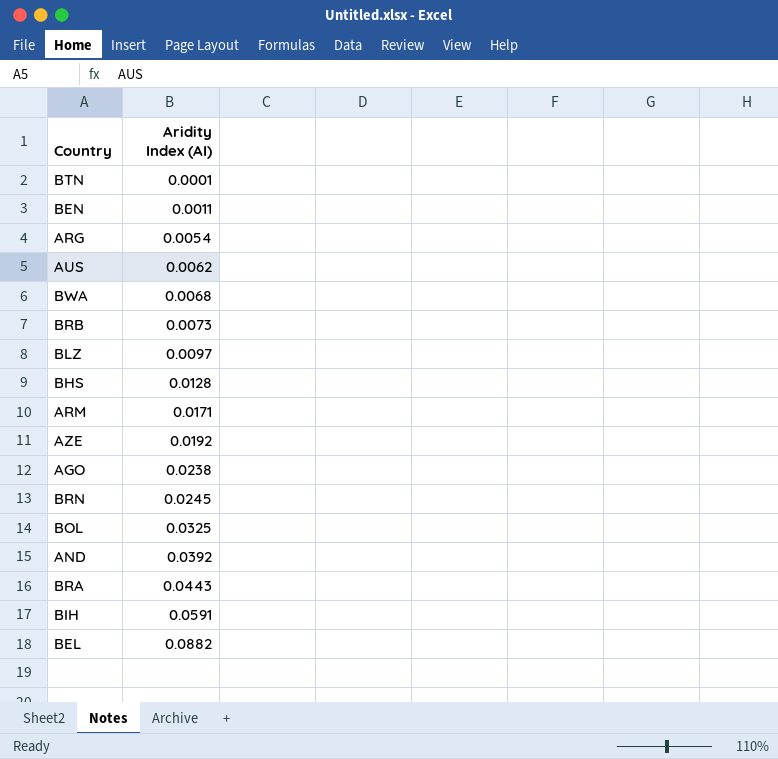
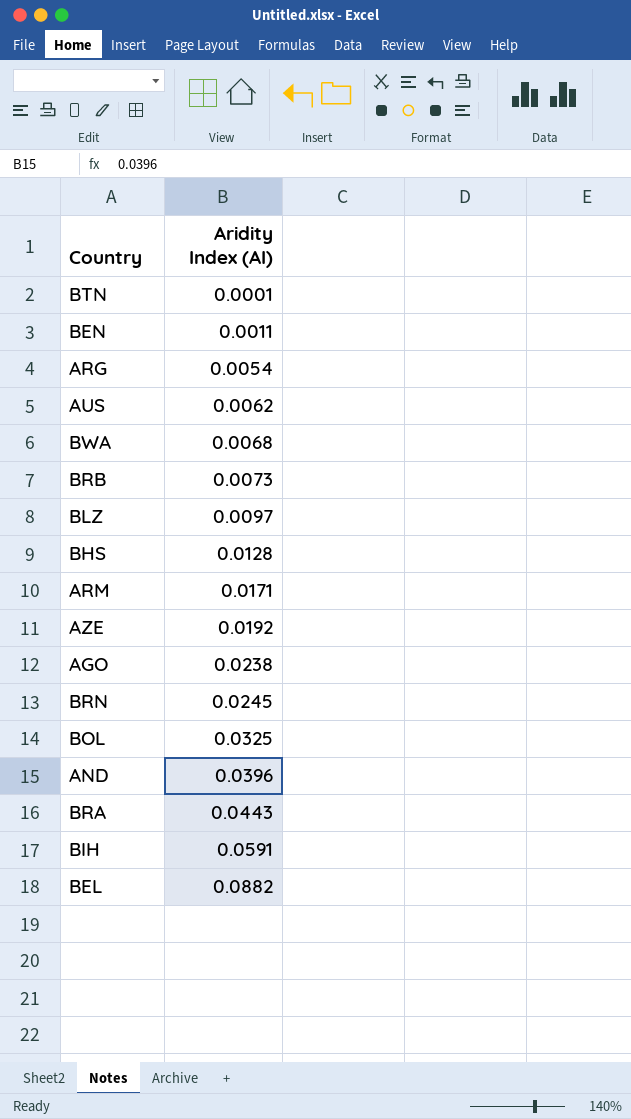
AND | Aridity Index (AI): 0.0392 -> 0.0396

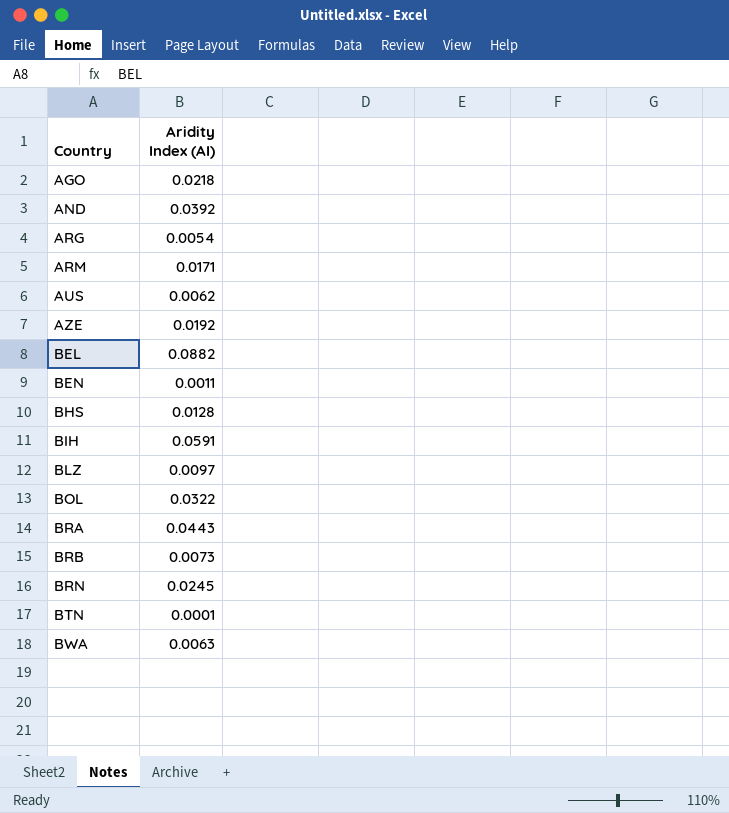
row order: Aridity Index (AI) ascending -> Country ascending
AGO | Aridity Index (AI): 0.0238 -> 0.0218
AND | Aridity Index (AI): 0.0396 -> 0.0392
BOL | Aridity Index (AI): 0.0325 -> 0.0322
BWA | Aridity Index (AI): 0.0068 -> 0.0063

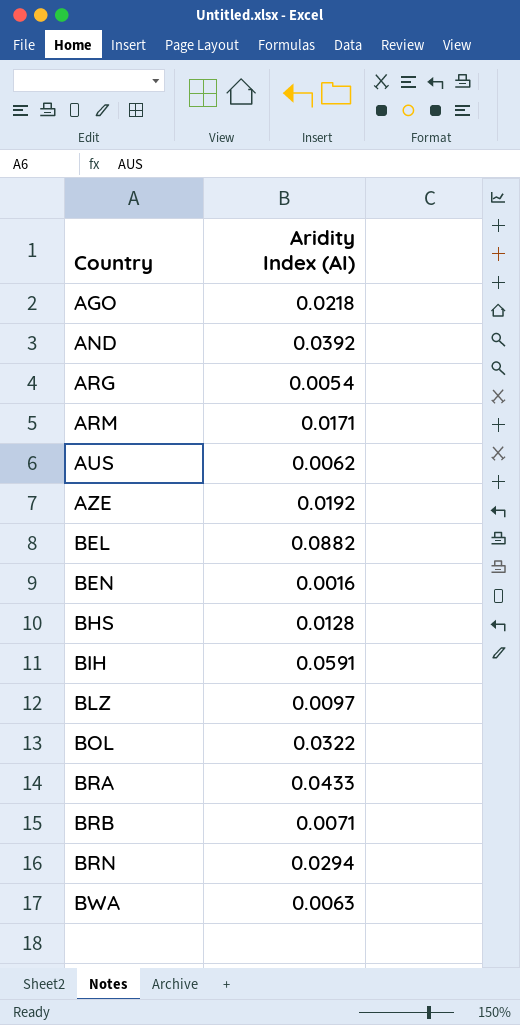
row BTN: 0.0001 -> none
BEN | Aridity Index (AI): 0.0011 -> 0.0016
BRA | Aridity Index (AI): 0.0443 -> 0.0433
BRB | Aridity Index (AI): 0.0073 -> 0.0071
BRN | Aridity Index (AI): 0.0245 -> 0.0294

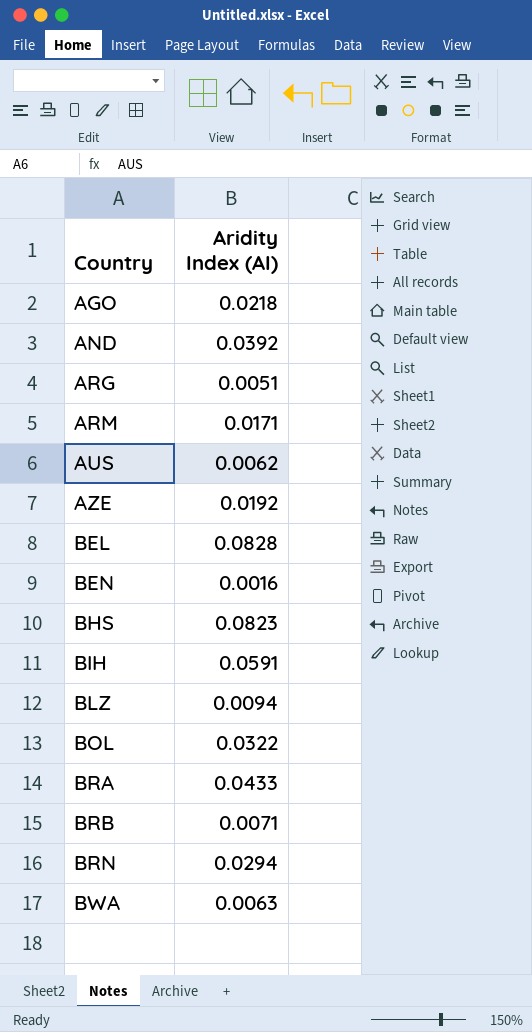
ARG | Aridity Index (AI): 0.0054 -> 0.0051
BEL | Aridity Index (AI): 0.0882 -> 0.0828
BHS | Aridity Index (AI): 0.0128 -> 0.0823
BLZ | Aridity Index (AI): 0.0097 -> 0.0094

